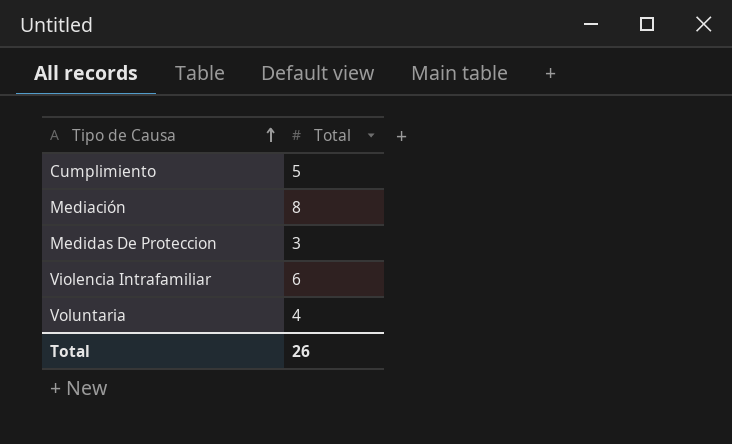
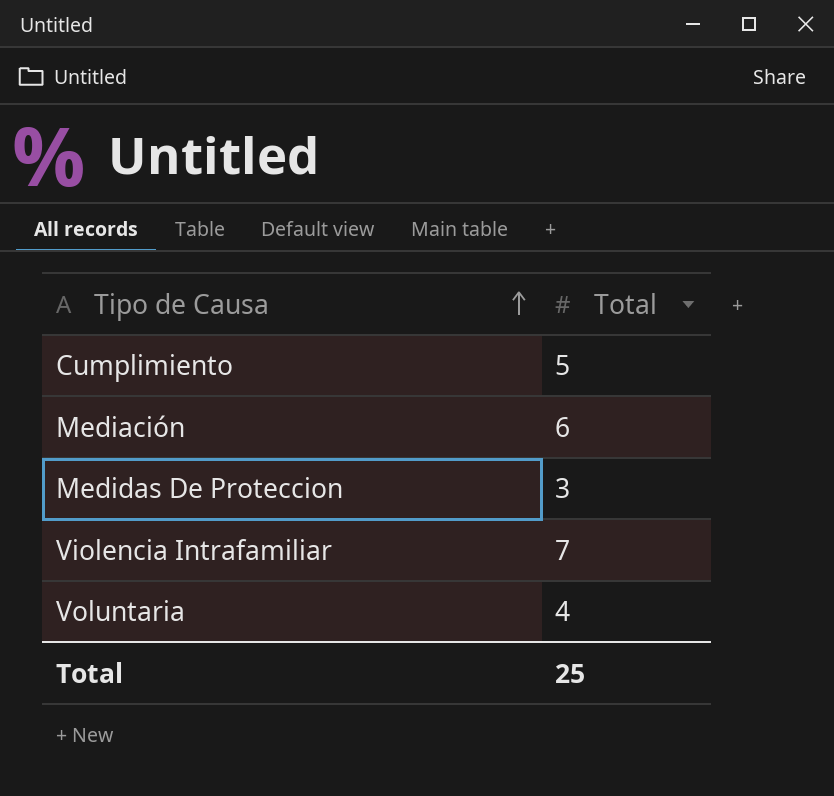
Mediación | Total: 8 -> 6
Violencia Intrafamiliar | Total: 6 -> 7
Total | Total: 26 -> 25

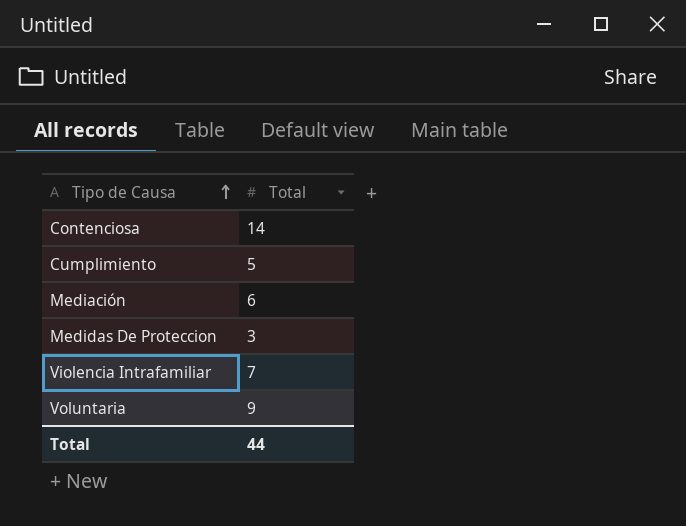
row Contenciosa: none -> 14
Voluntaria | Total: 4 -> 9
Total | Total: 25 -> 44

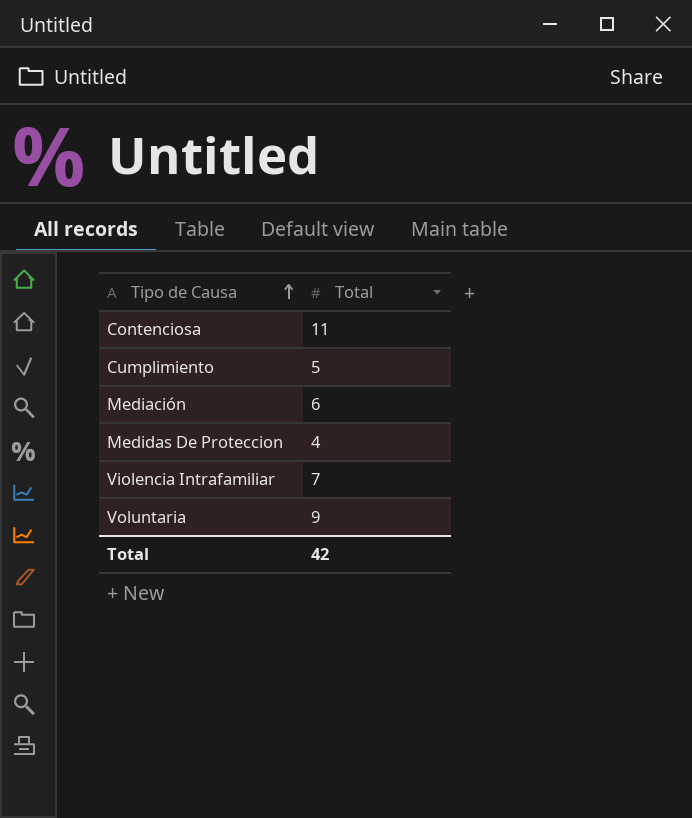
Contenciosa | Total: 14 -> 11
Medidas De Proteccion | Total: 3 -> 4
Total | Total: 44 -> 42

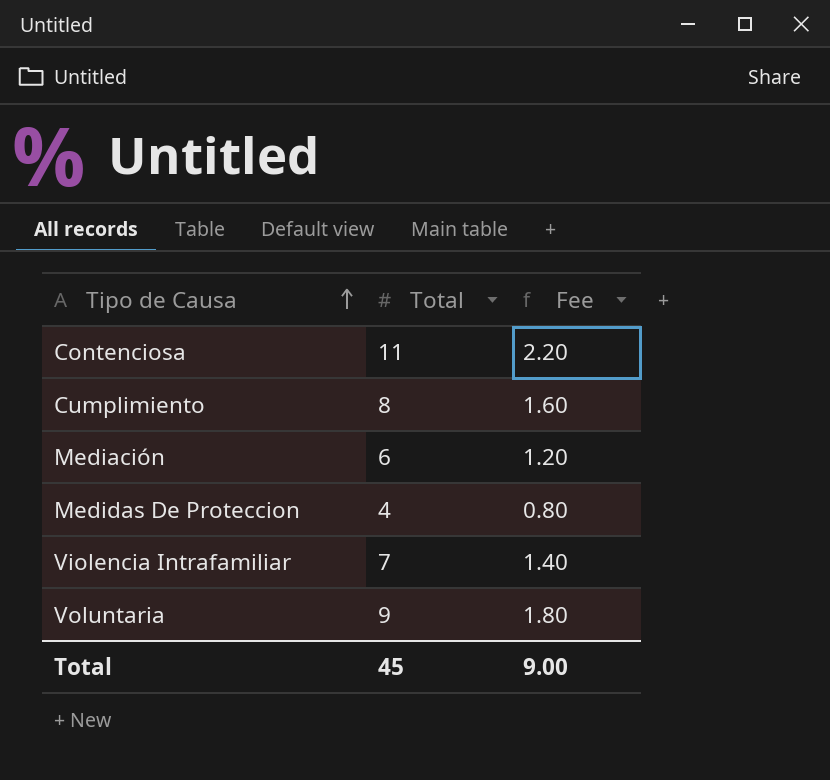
column Fee | formula: none -> [Total] * 0.2
Cumplimiento | Total: 5 -> 8
Total | Total: 42 -> 45

